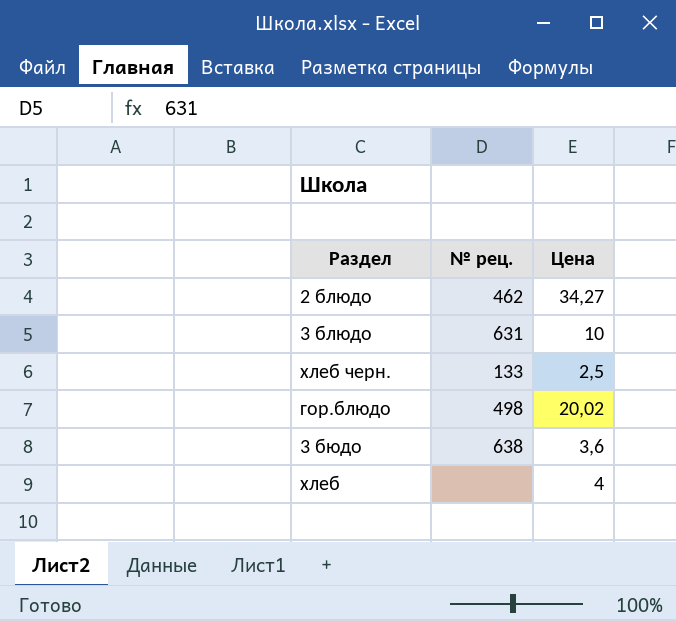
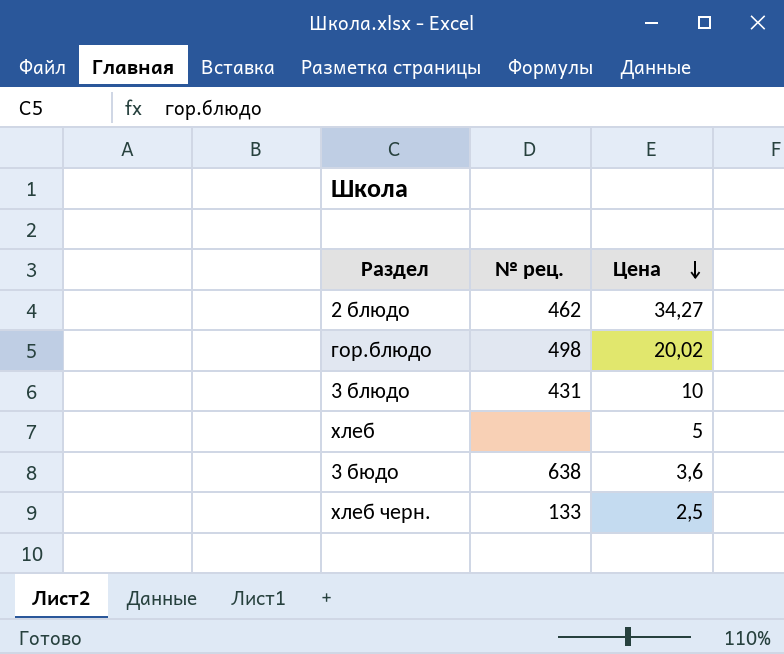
row order: none -> Цена descending
3 блюдо | № рец.: 631 -> 431
хлеб | Цена: 4 -> 5

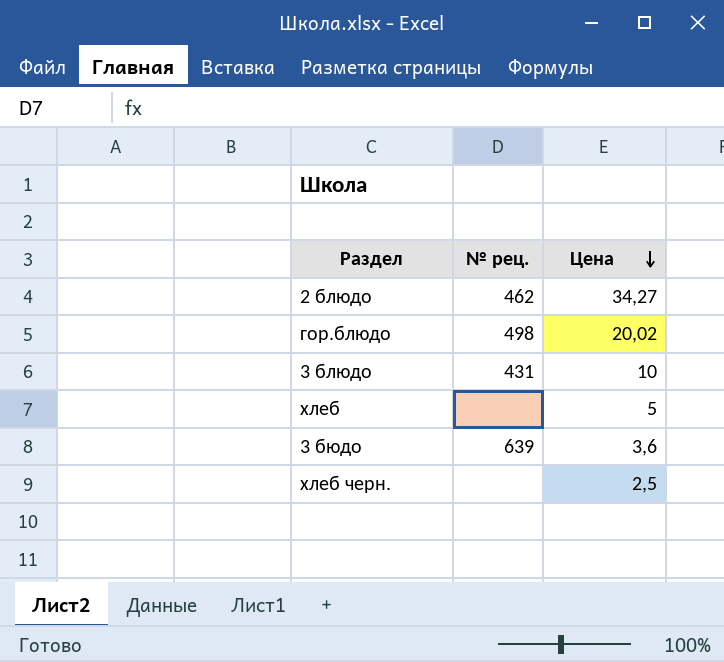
3 бюдо | № рец.: 638 -> 639
хлеб черн. | № рец.: 133 -> none

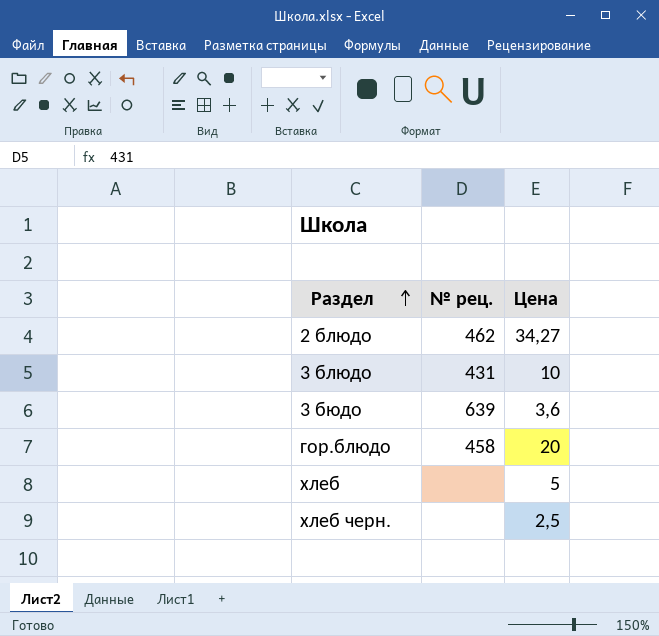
row order: Цена descending -> Раздел ascending
гор.блюдо | № рец.: 498 -> 458
гор.блюдо | Цена: 20,02 -> 20

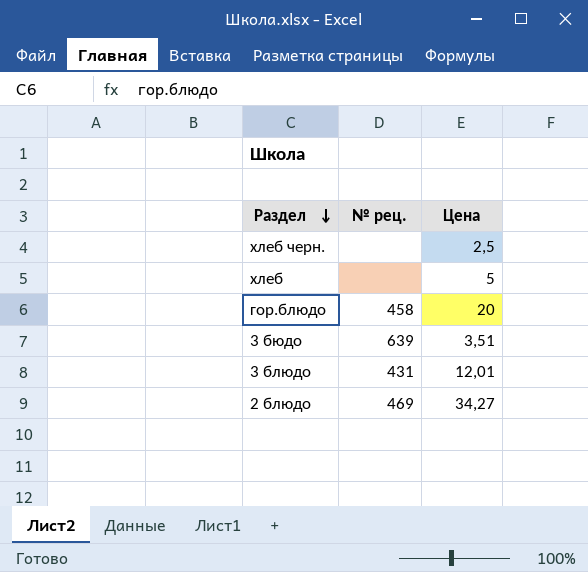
row order: Раздел ascending -> Раздел descending
3 бюдо | Цена: 3,6 -> 3,51
3 блюдо | Цена: 10 -> 12,01
2 блюдо | № рец.: 462 -> 469

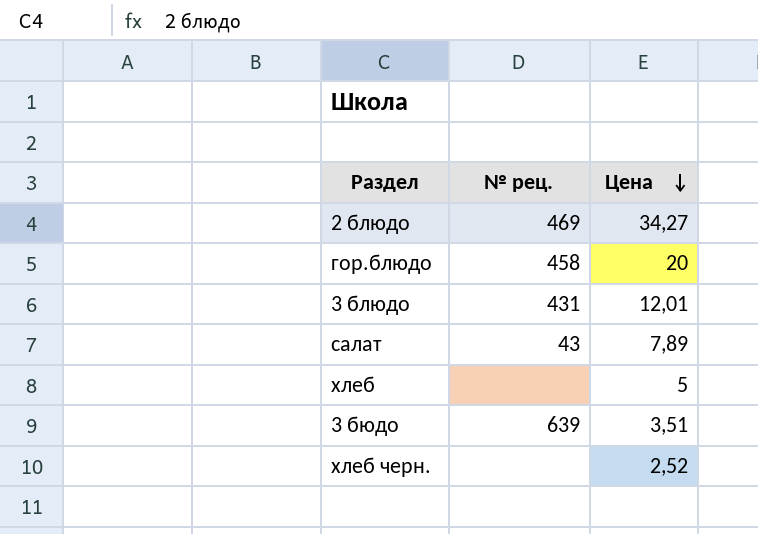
row order: Раздел descending -> Цена descending
row салат: none -> 43 | 7,89
хлеб черн. | Цена: 2,5 -> 2,52

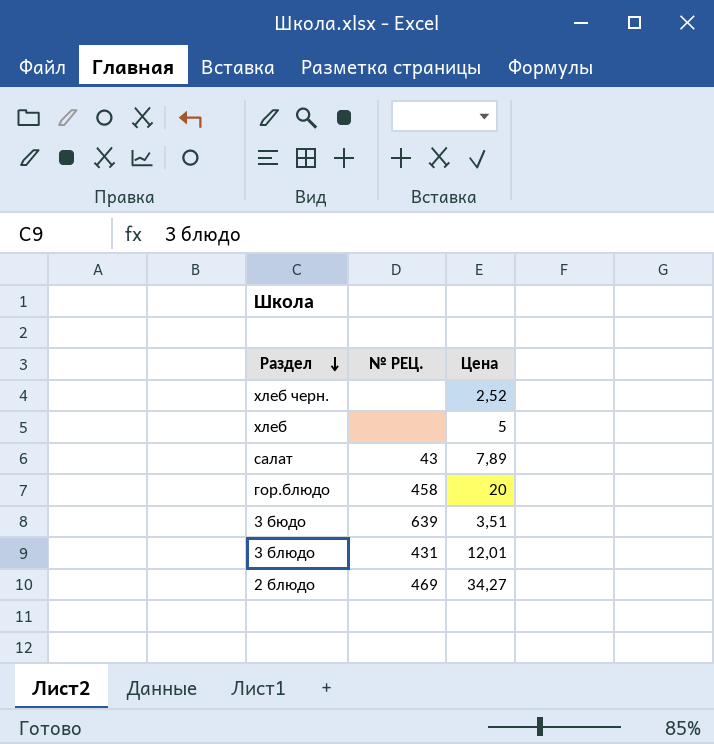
row order: Цена descending -> Раздел descending
column name: № рец. -> № РЕЦ.

